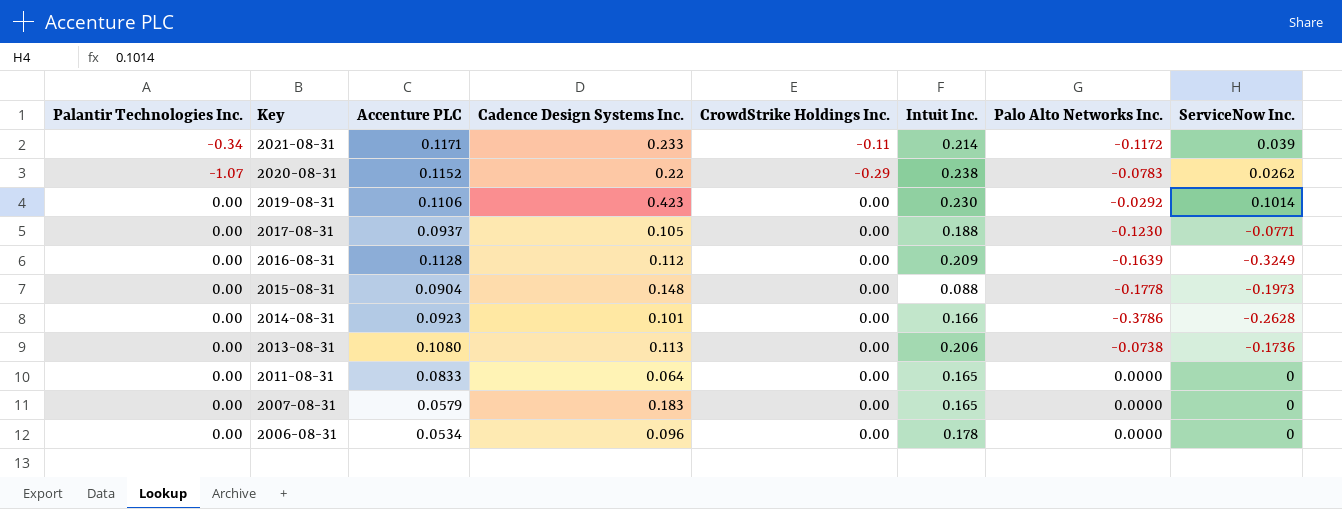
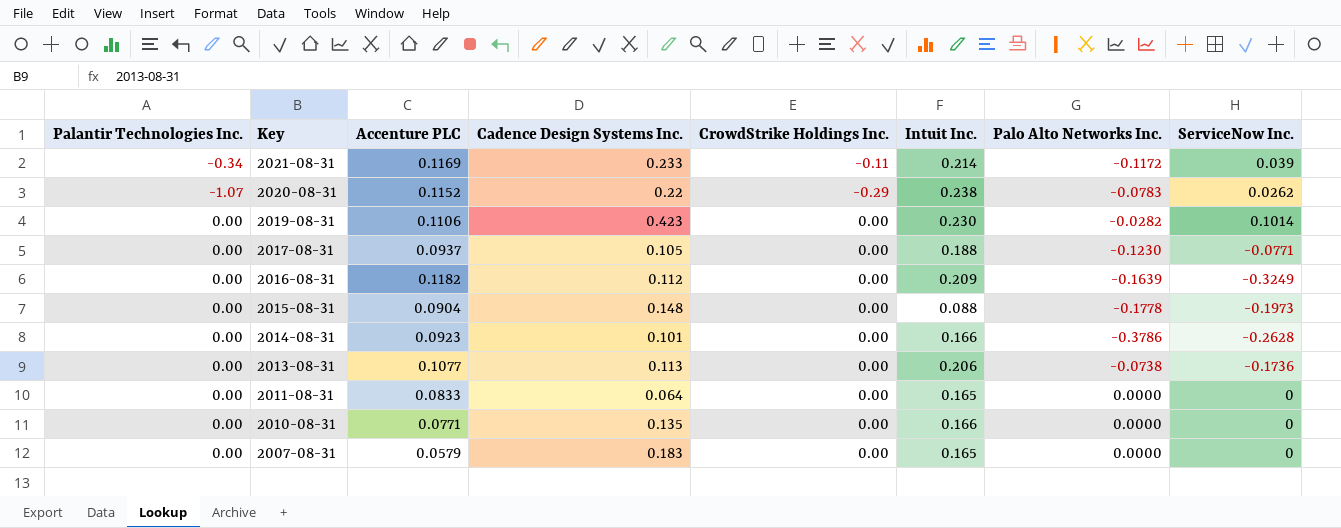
row 2006-08-31: 0.00 | 0.0534 | 0.096 | 0.00 | 0.178 | 0.0000 | 0 -> none
2021-08-31 | Accenture PLC: 0.1171 -> 0.1169
2019-08-31 | Palo Alto Networks Inc.: -0.0292 -> -0.0282
2016-08-31 | Accenture PLC: 0.1128 -> 0.1182
2013-08-31 | Accenture PLC: 0.1080 -> 0.1077
row 2010-08-31: none -> 0.00 | 0.0771 | 0.135 | 0.00 | 0.166 | 0.0000 | 0

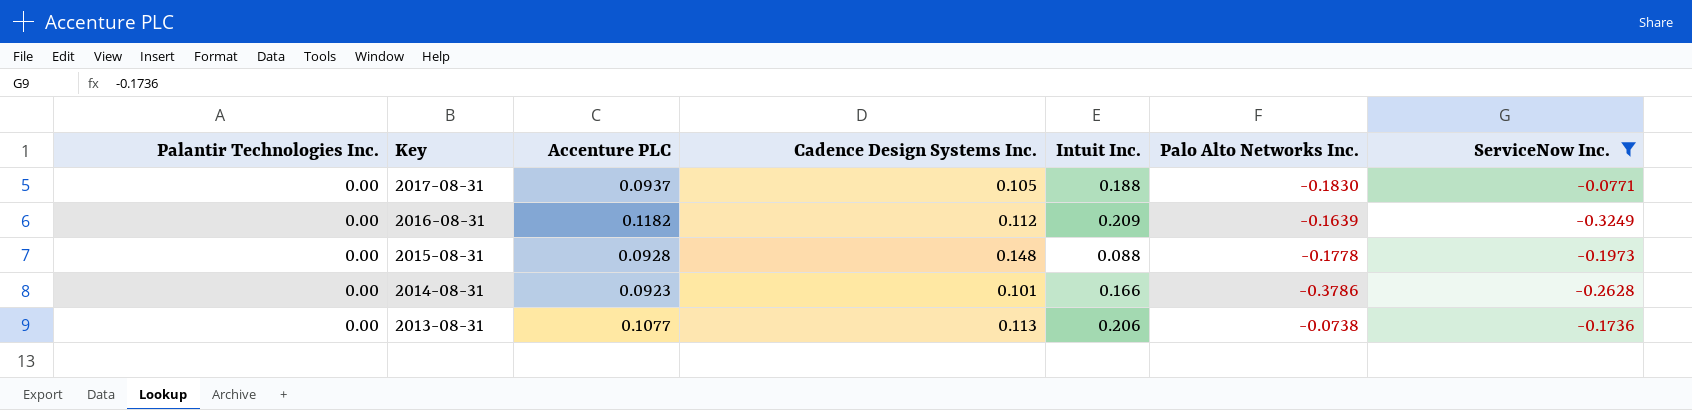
filter: none -> ServiceNow Inc. <= -0.0771
column CrowdStrike Holdings Inc. | position: 5 -> none
2017-08-31 | Palo Alto Networks Inc.: -0.1230 -> -0.1830
2015-08-31 | Accenture PLC: 0.0904 -> 0.0928

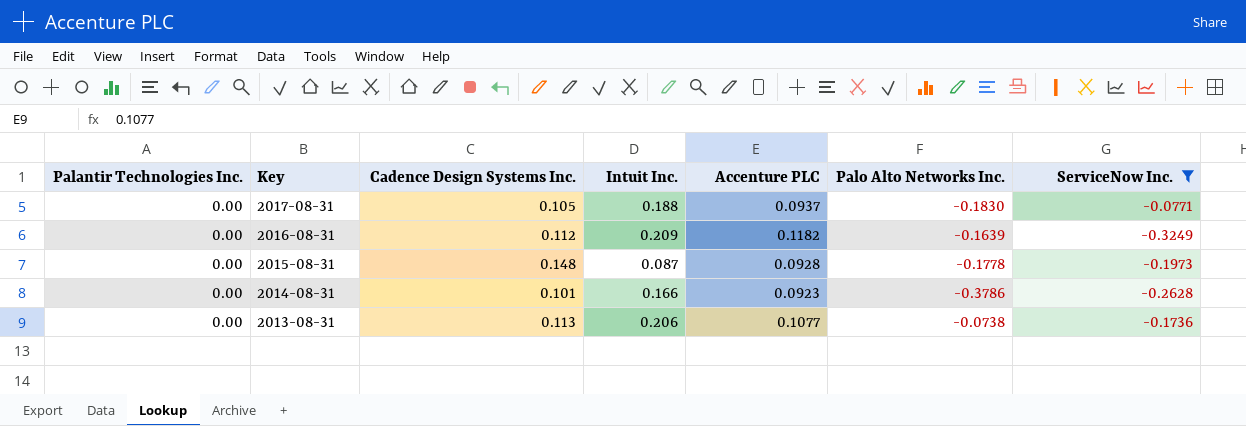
column Accenture PLC | position: 3 -> 5
2015-08-31 | Intuit Inc.: 0.088 -> 0.087

